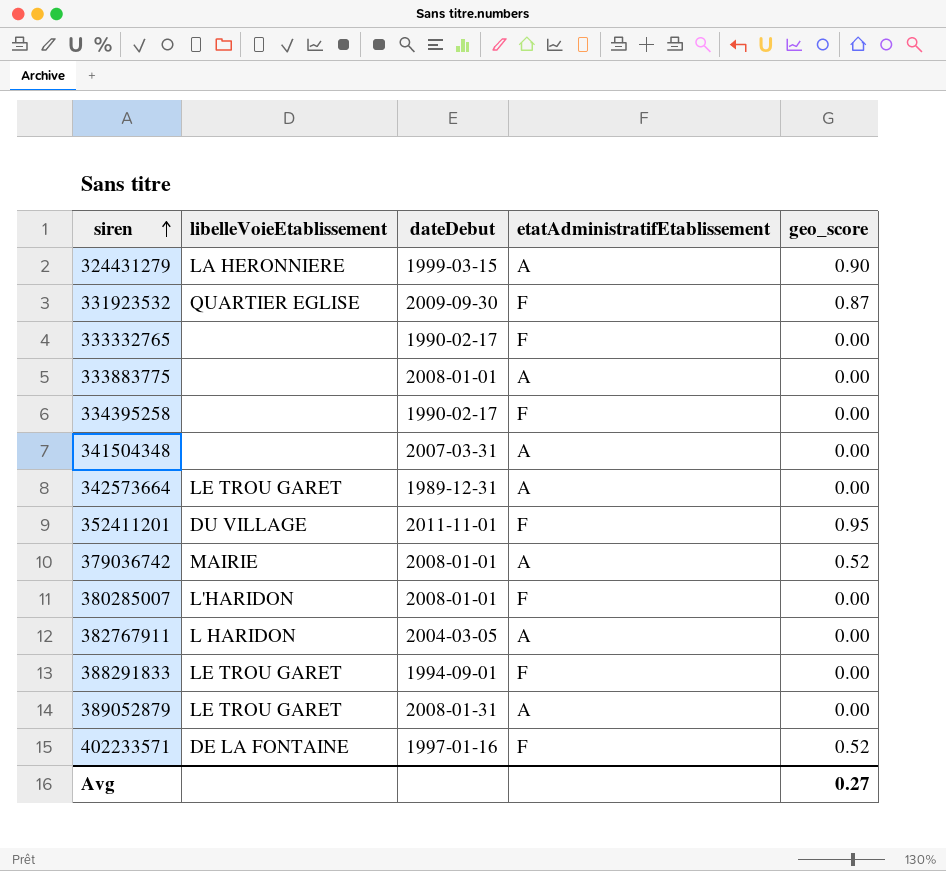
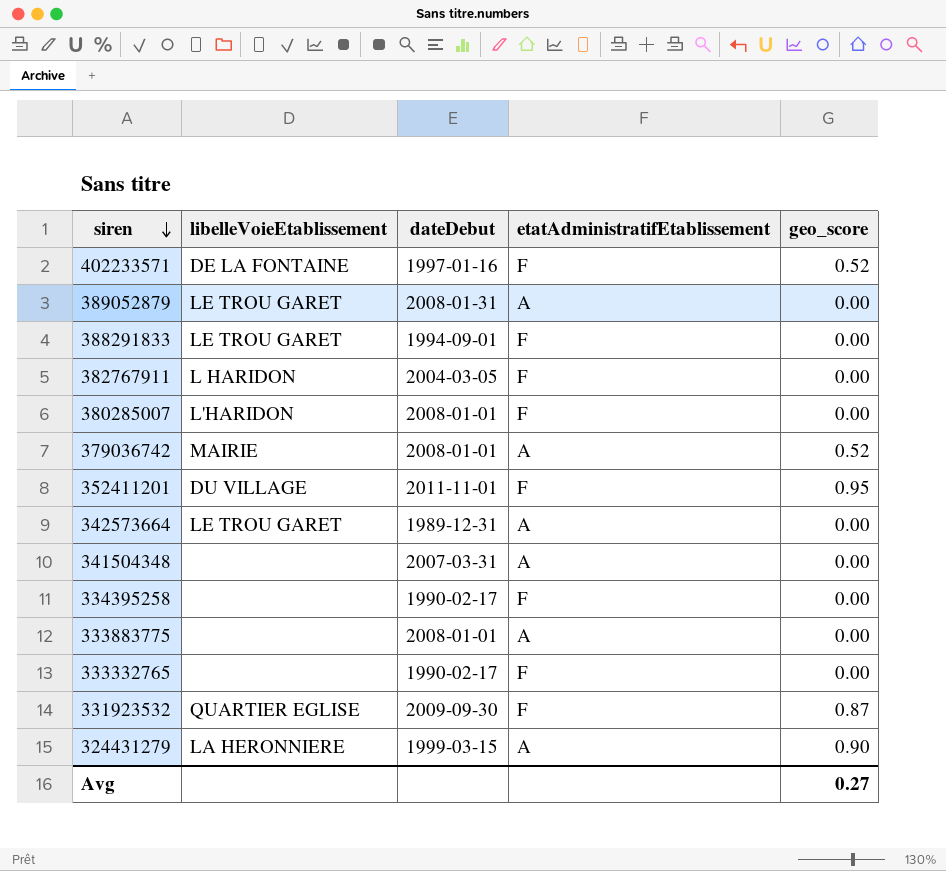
row order: siren ascending -> siren descending
382767911 | etatAdministratifEtablissement: A -> F

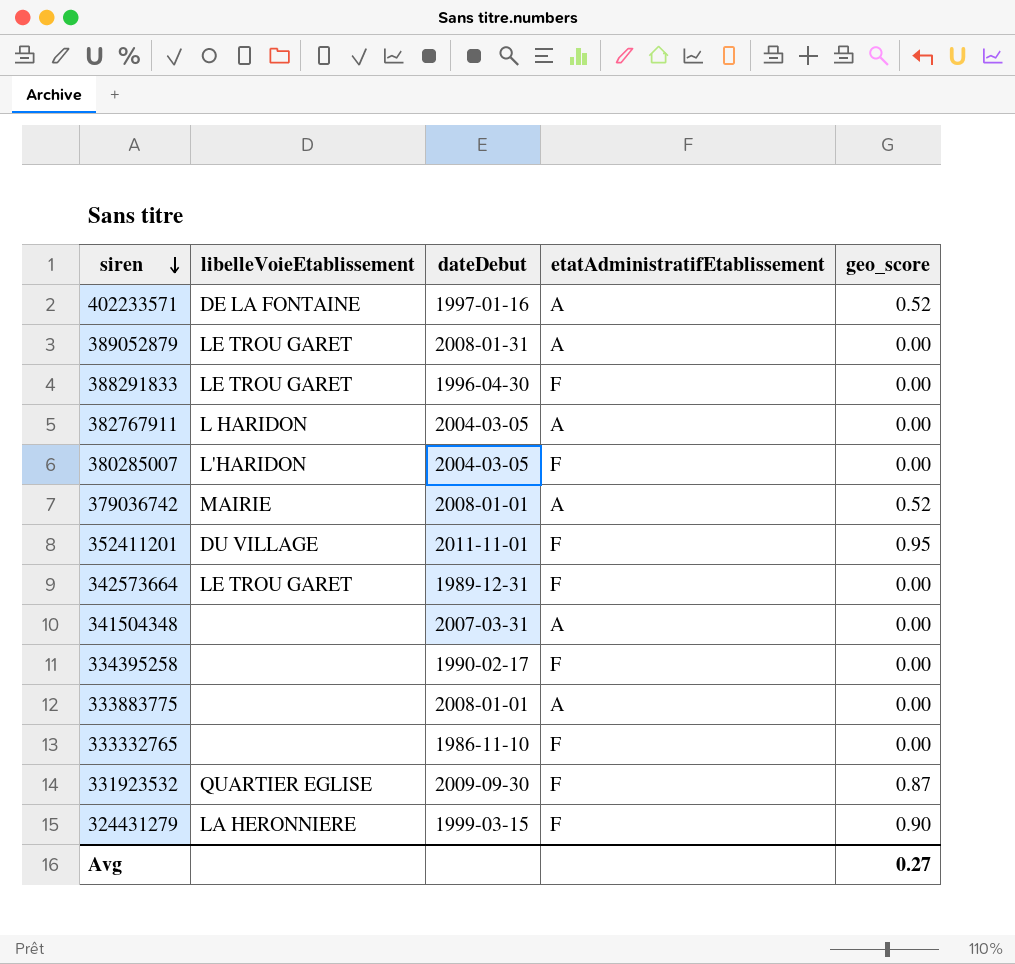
402233571 | etatAdministratifEtablissement: F -> A
388291833 | dateDebut: 1994-09-01 -> 1996-04-30
382767911 | etatAdministratifEtablissement: F -> A
380285007 | dateDebut: 2008-01-01 -> 2004-03-05
342573664 | etatAdministratifEtablissement: A -> F
333332765 | dateDebut: 1990-02-17 -> 1986-11-10
324431279 | etatAdministratifEtablissement: A -> F

